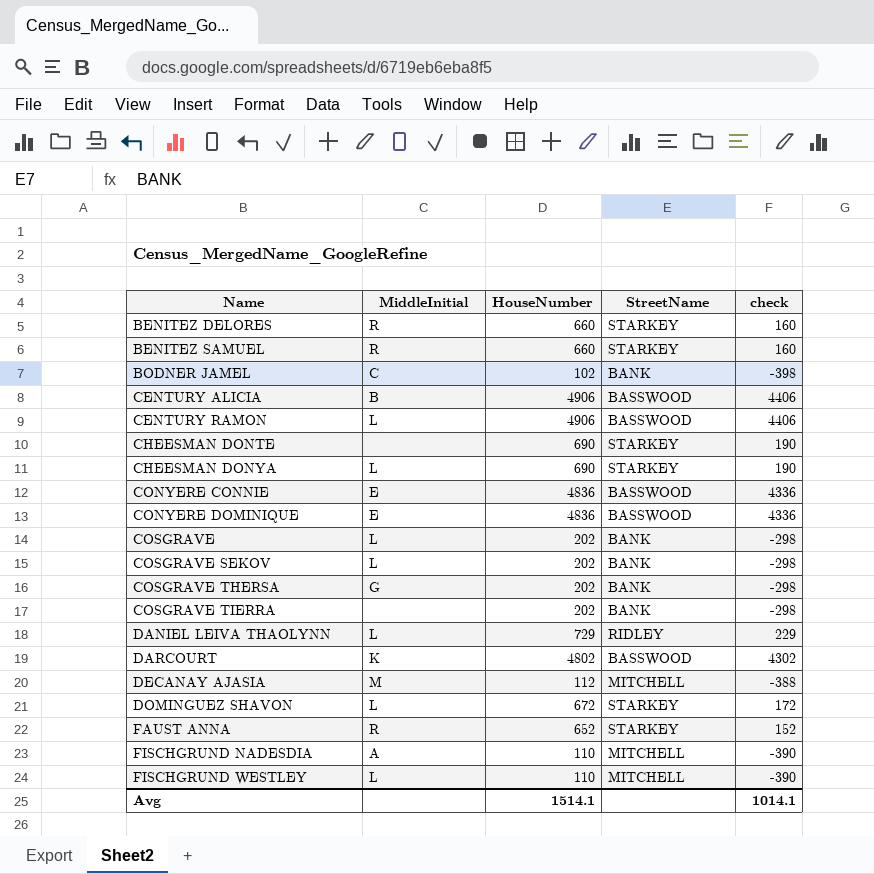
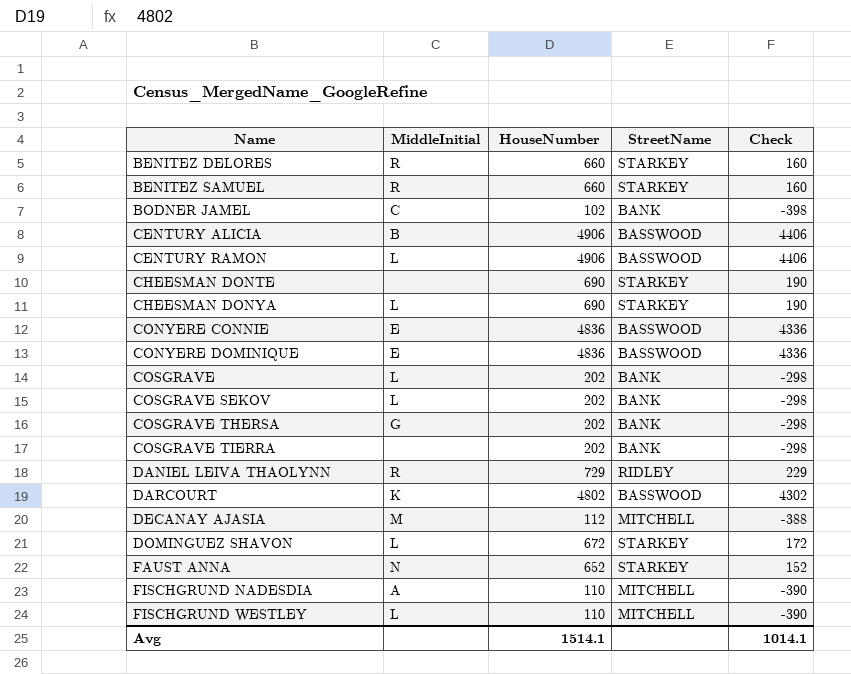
column name: check -> Check
DANIEL LEIVA THAOLYNN | MiddleInitial: L -> R
FAUST ANNA | MiddleInitial: R -> N

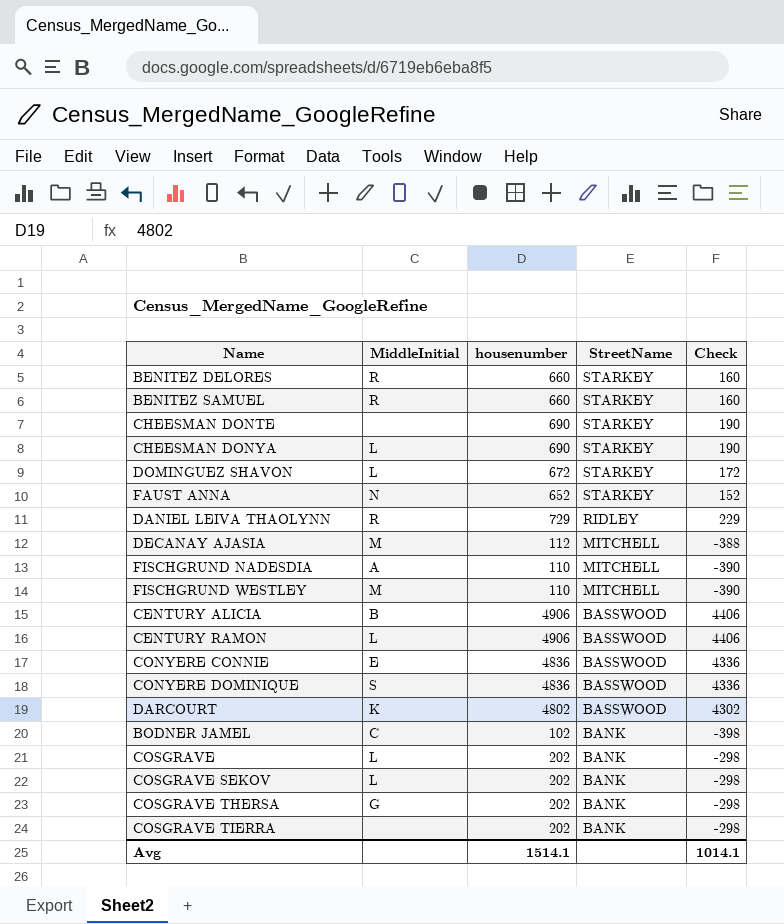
row order: Name ascending -> StreetName descending
column name: HouseNumber -> housenumber
FISCHGRUND WESTLEY | MiddleInitial: L -> M
CONYERE DOMINIQUE | MiddleInitial: E -> S

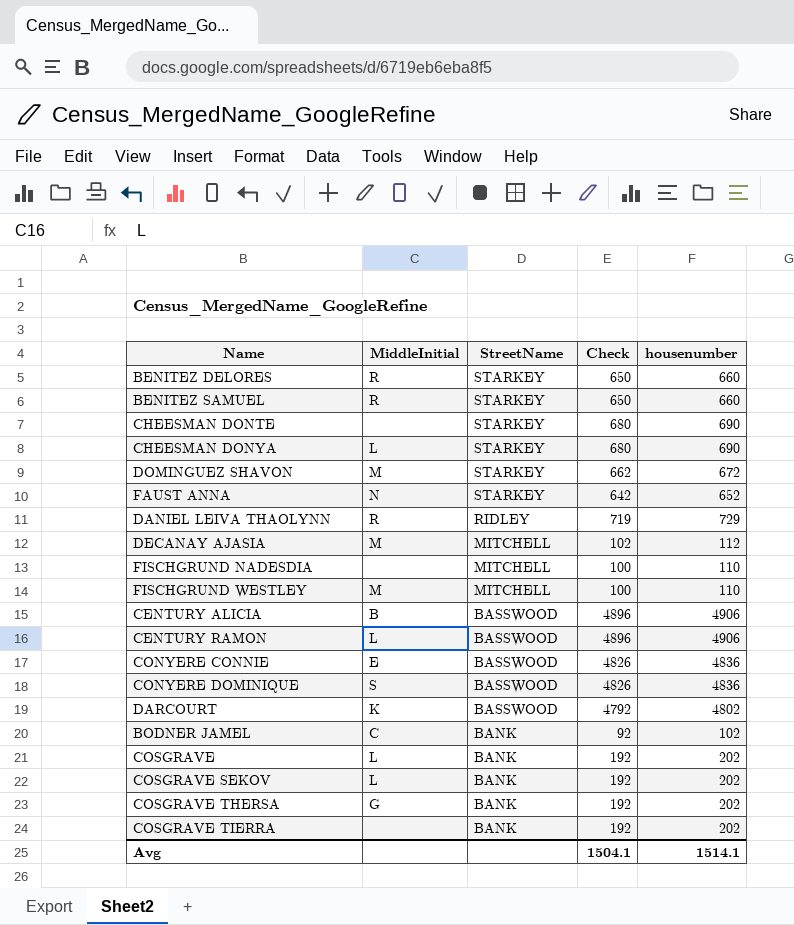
column Check | formula: [housenumber] - 500 -> [housenumber] - 10
column housenumber | position: 3 -> 5
DOMINGUEZ SHAVON | MiddleInitial: L -> M
FISCHGRUND NADESDIA | MiddleInitial: A -> none
Avg | Check: 1014.1 -> 1504.1

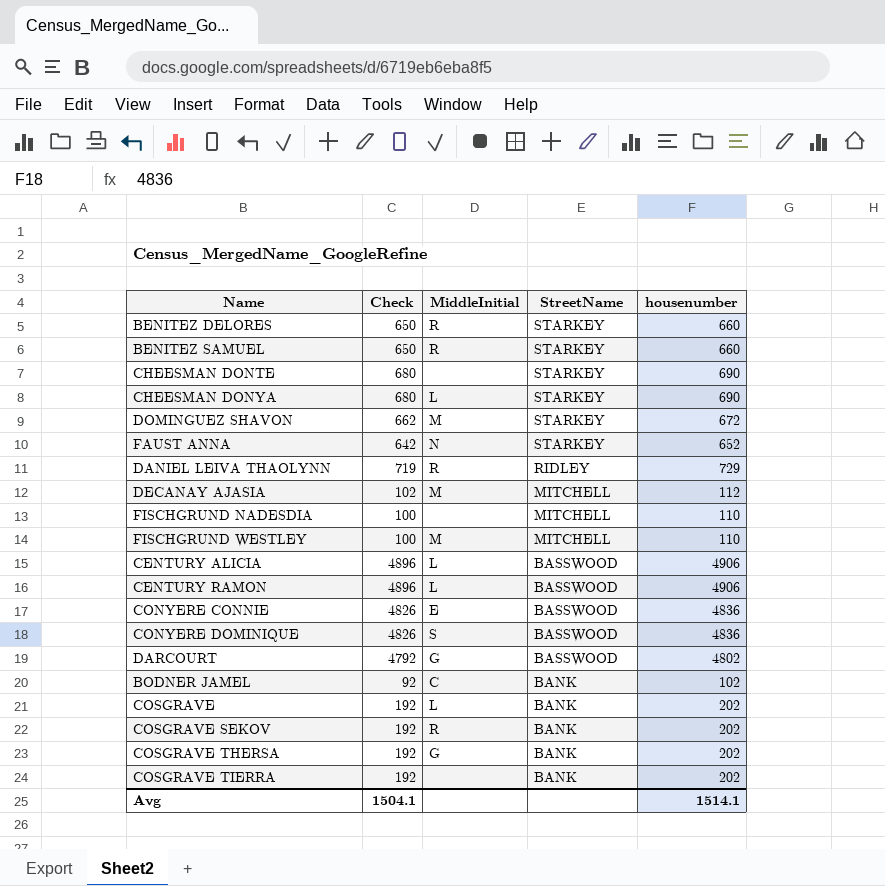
column Check | position: 4 -> 2
CENTURY ALICIA | MiddleInitial: B -> L
DARCOURT | MiddleInitial: K -> G
COSGRAVE SEKOV | MiddleInitial: L -> R

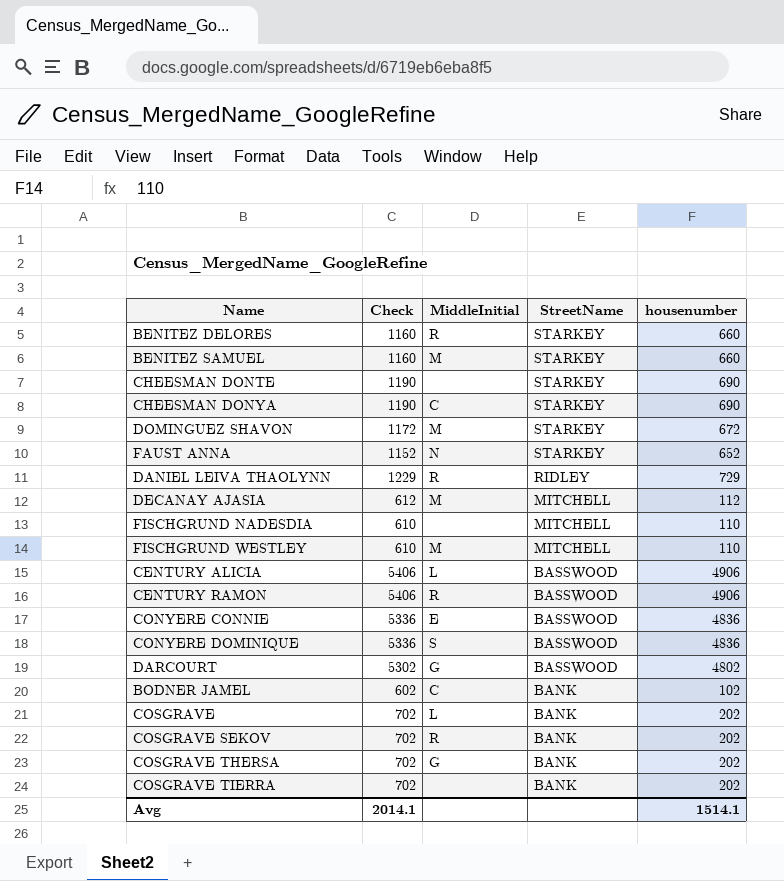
column Check | formula: [housenumber] - 10 -> [housenumber] + 500
BENITEZ SAMUEL | MiddleInitial: R -> M
CHEESMAN DONYA | MiddleInitial: L -> C
CENTURY RAMON | MiddleInitial: L -> R
Avg | Check: 1504.1 -> 2014.1

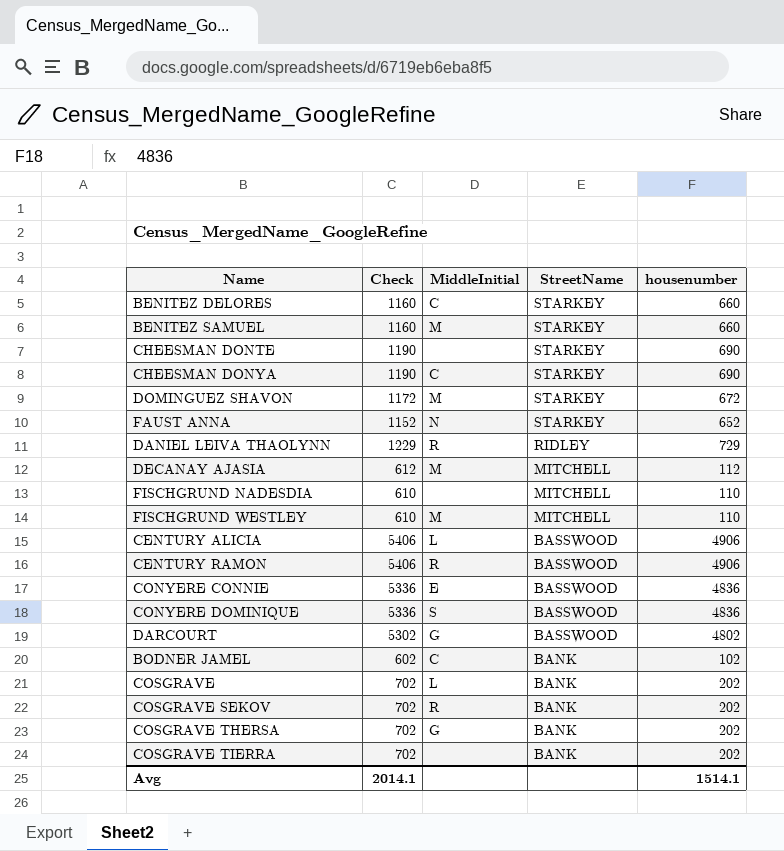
BENITEZ DELORES | MiddleInitial: R -> C

